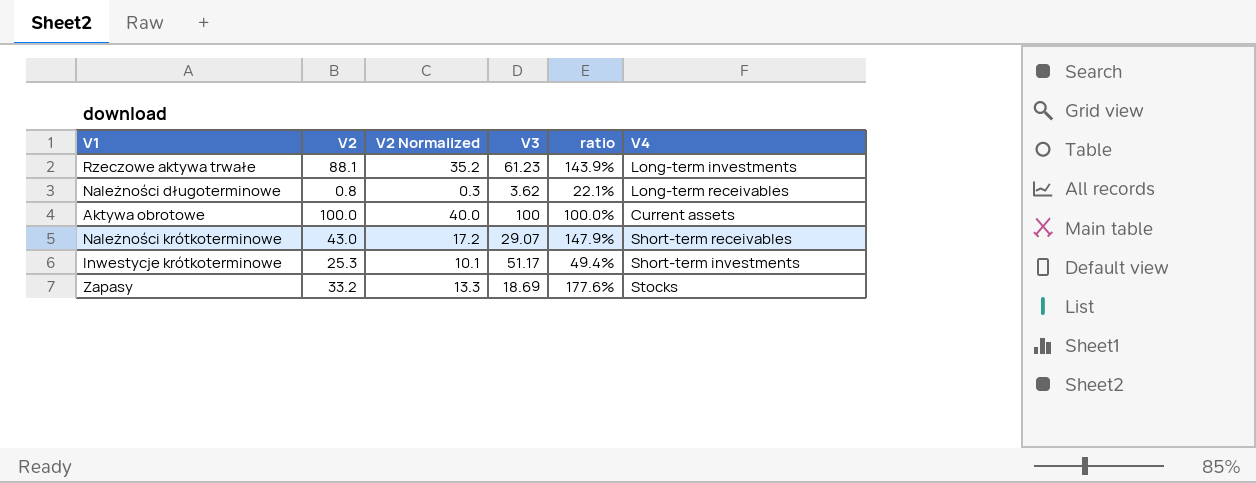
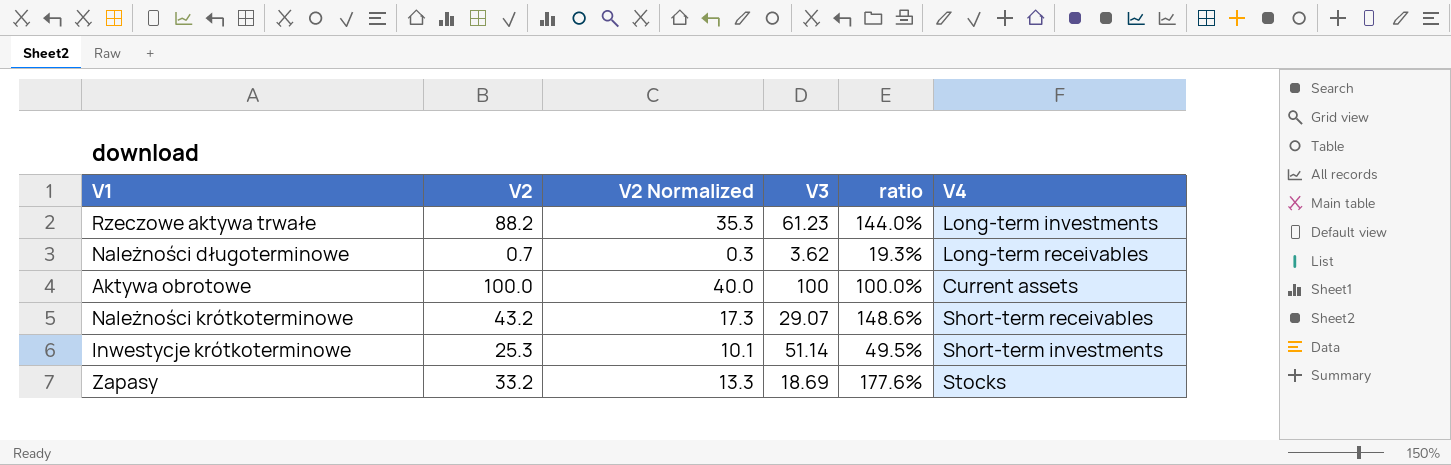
Rzeczowe aktywa trwałe | V2: 88.1 -> 88.2
Rzeczowe aktywa trwałe | V2 Normalized: 35.2 -> 35.3
Rzeczowe aktywa trwałe | ratio: 143.9% -> 144.0%
Należności długoterminowe | V2: 0.8 -> 0.7
Należności długoterminowe | ratio: 22.1% -> 19.3%
Należności krótkoterminowe | V2: 43.0 -> 43.2
Należności krótkoterminowe | V2 Normalized: 17.2 -> 17.3
Należności krótkoterminowe | ratio: 147.9% -> 148.6%
Inwestycje krótkoterminowe | V3: 51.17 -> 51.14
Inwestycje krótkoterminowe | ratio: 49.4% -> 49.5%

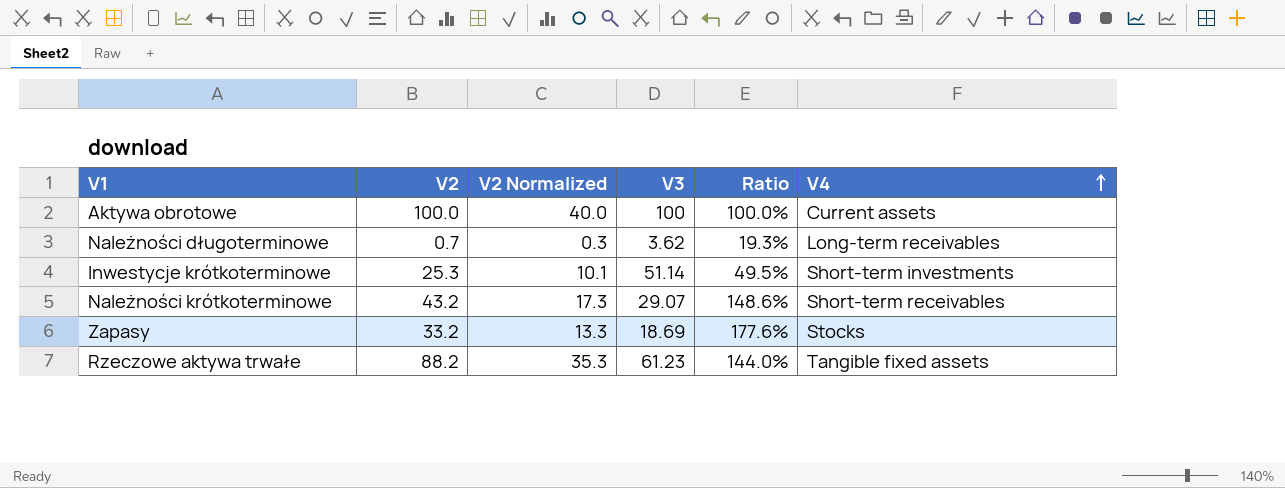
row order: none -> V4 ascending
column name: ratio -> Ratio
Rzeczowe aktywa trwałe | V4: Long-term investments -> Tangible fixed assets

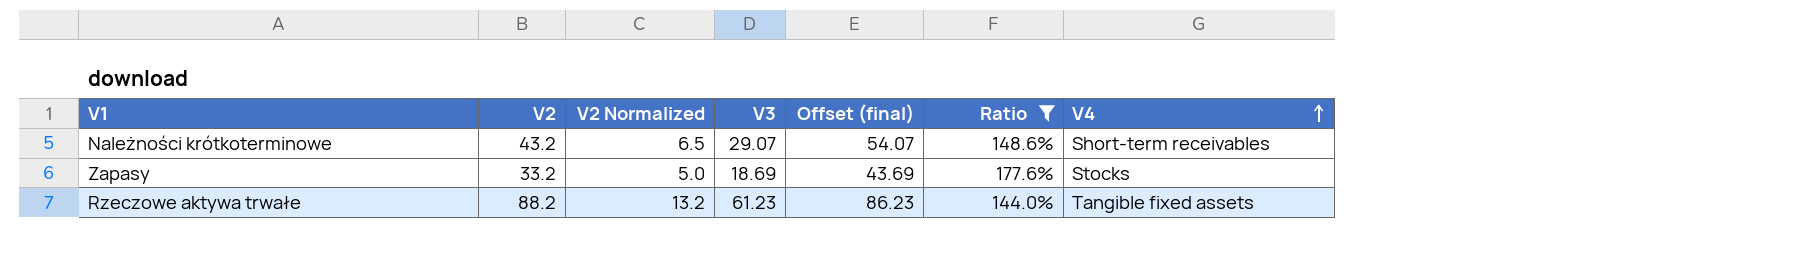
filter: none -> Ratio >= 144.0%
column V2 Normalized | formula: [V2] * 0.4 -> [V2] * 0.15
column Offset (final) | formula: none -> [V3] + 25

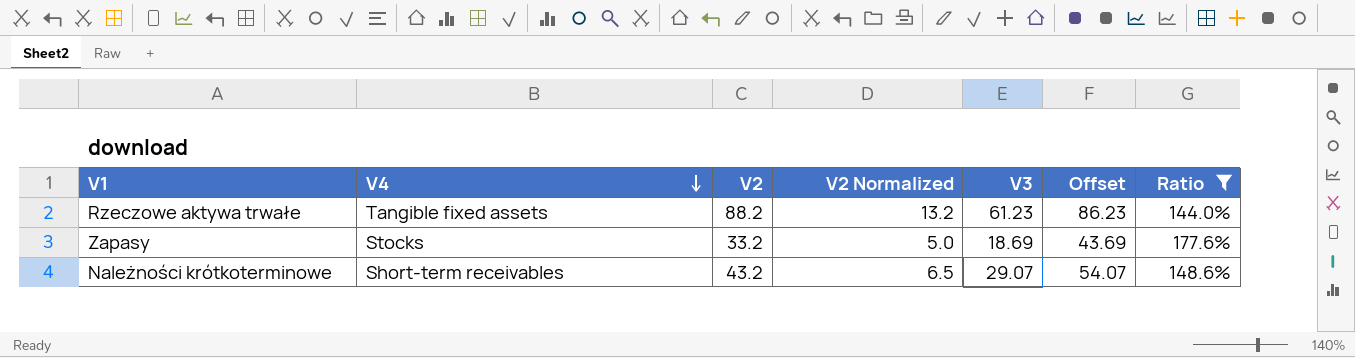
row order: V4 ascending -> V4 descending
column V4 | position: 7 -> 2
column name: Offset (final) -> Offset

